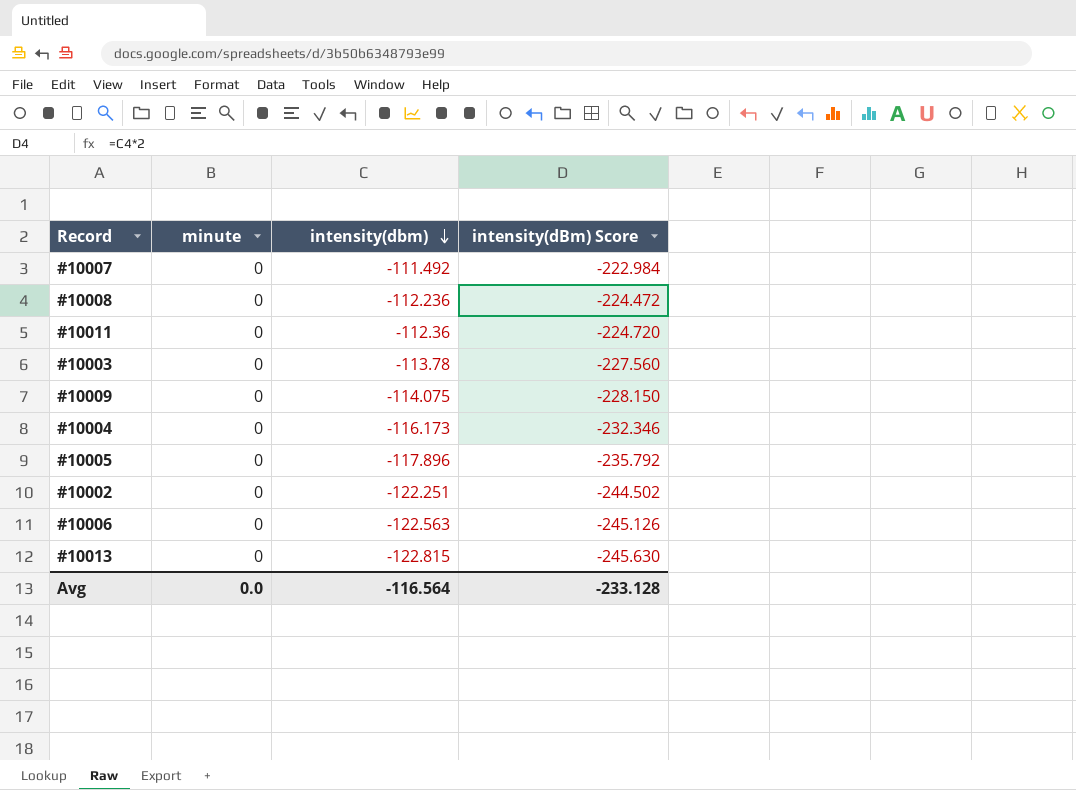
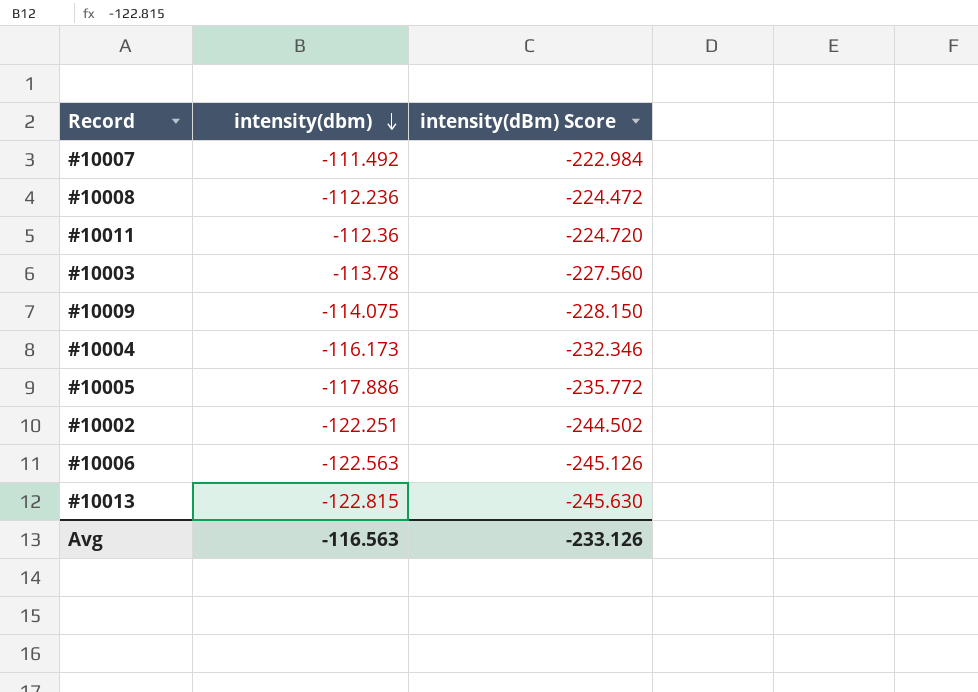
column minute | position: 2 -> none
#10005 | intensity(dbm): -117.896 -> -117.886
#10005 | intensity(dBm) Score: -235.792 -> -235.772
Avg | intensity(dbm): -116.564 -> -116.563
Avg | intensity(dBm) Score: -233.128 -> -233.126

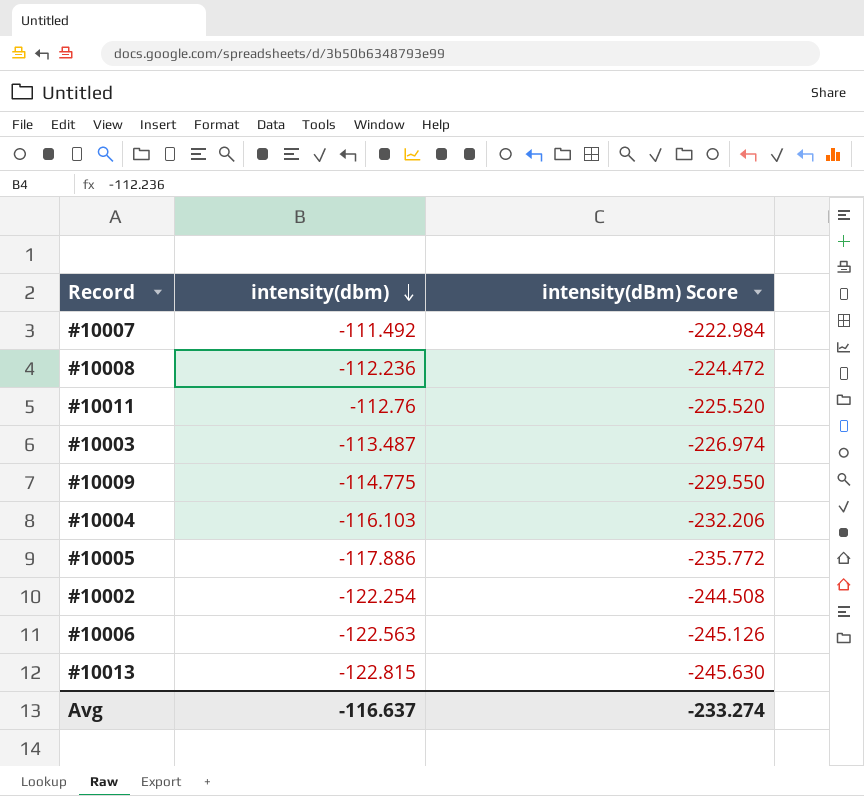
#10011 | intensity(dbm): -112.36 -> -112.76
#10011 | intensity(dBm) Score: -224.720 -> -225.520
#10003 | intensity(dbm): -113.78 -> -113.487
#10003 | intensity(dBm) Score: -227.560 -> -226.974
#10009 | intensity(dbm): -114.075 -> -114.775
#10009 | intensity(dBm) Score: -228.150 -> -229.550
#10004 | intensity(dbm): -116.173 -> -116.103
#10004 | intensity(dBm) Score: -232.346 -> -232.206
#10002 | intensity(dbm): -122.251 -> -122.254
#10002 | intensity(dBm) Score: -244.502 -> -244.508
Avg | intensity(dbm): -116.563 -> -116.637
Avg | intensity(dBm) Score: -233.126 -> -233.274

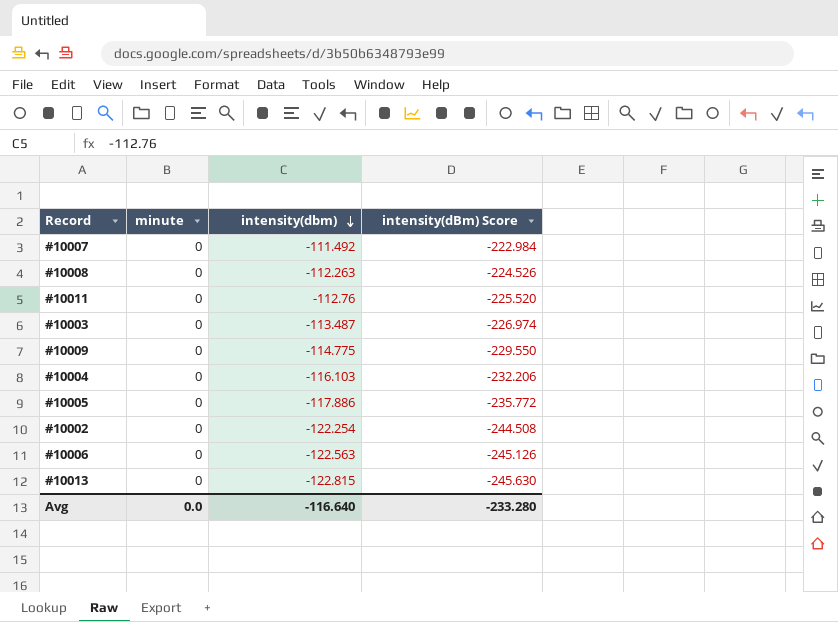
column minute | position: none -> 2
#10008 | intensity(dbm): -112.236 -> -112.263
#10008 | intensity(dBm) Score: -224.472 -> -224.526
Avg | intensity(dbm): -116.637 -> -116.640
Avg | intensity(dBm) Score: -233.274 -> -233.280

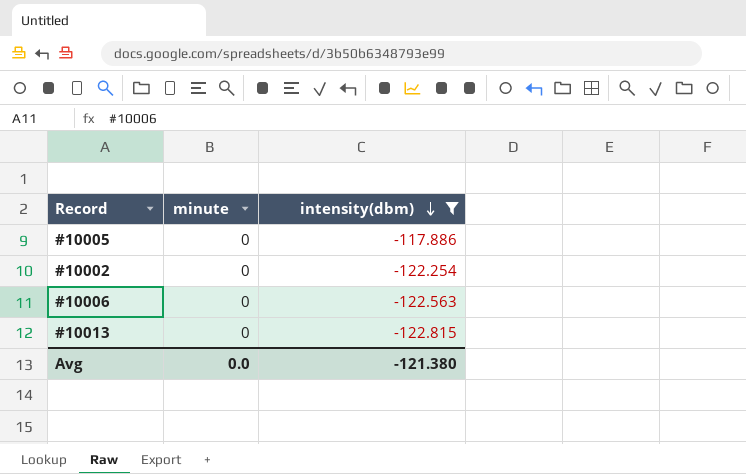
filter: none -> intensity(dbm) <= -117.886
column intensity(dBm) Score | formula: [intensity(dbm)] * 2 -> none
Avg | intensity(dbm): -116.640 -> -121.380

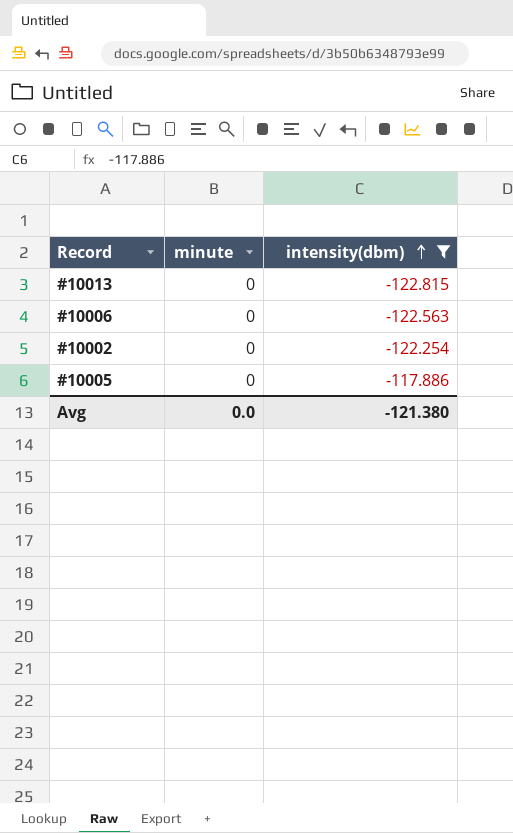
row order: intensity(dbm) descending -> intensity(dbm) ascending

